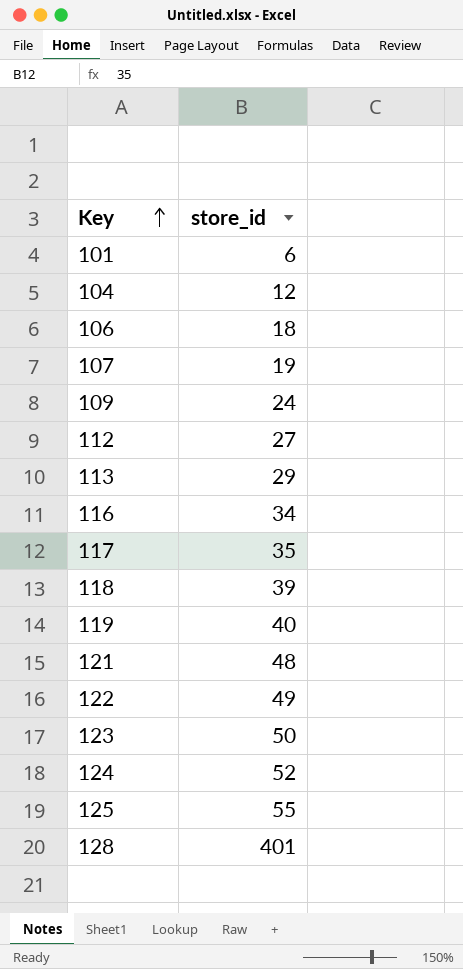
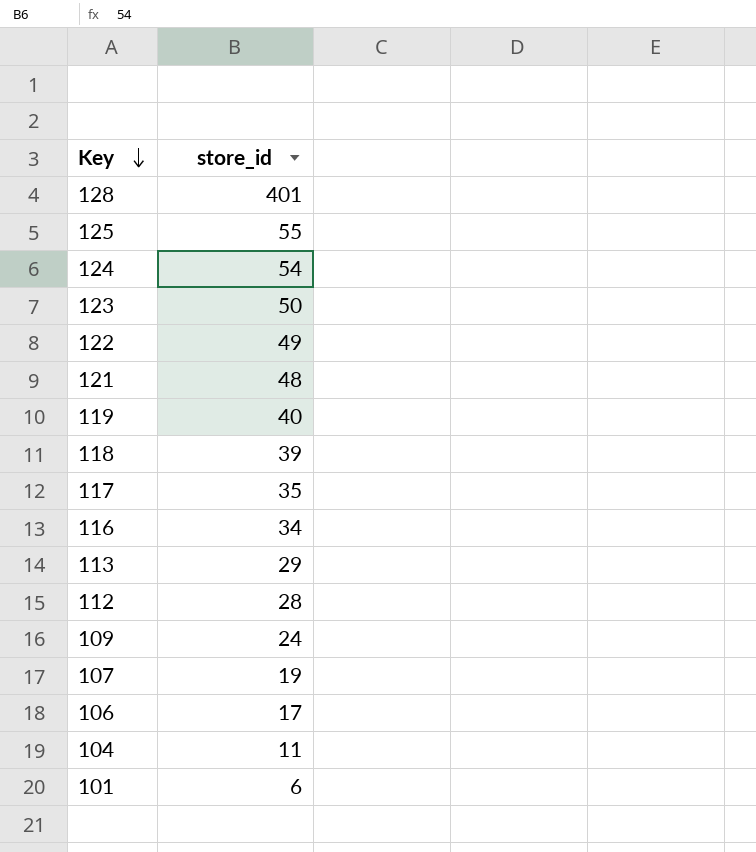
row order: Key ascending -> Key descending
124 | store_id: 52 -> 54
112 | store_id: 27 -> 28
106 | store_id: 18 -> 17
104 | store_id: 12 -> 11

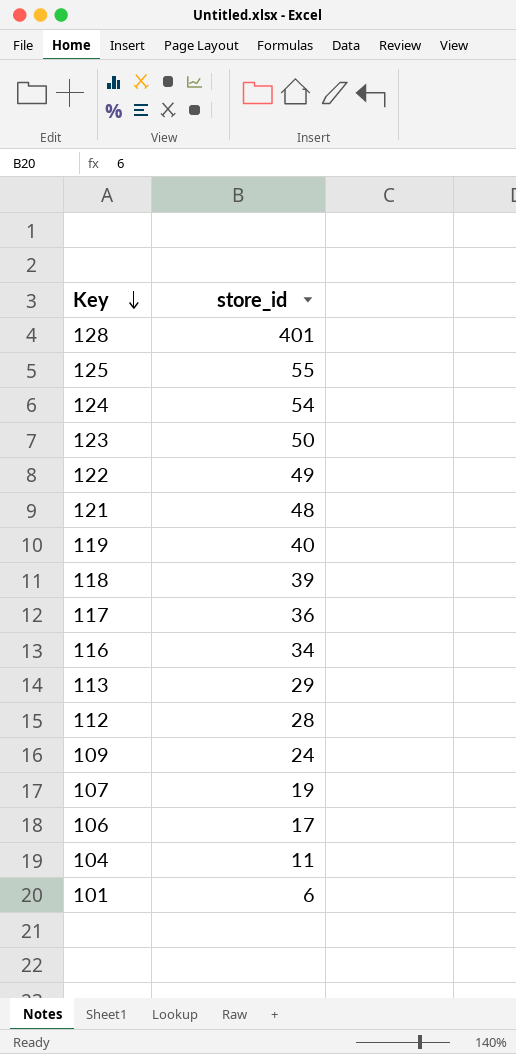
117 | store_id: 35 -> 36

